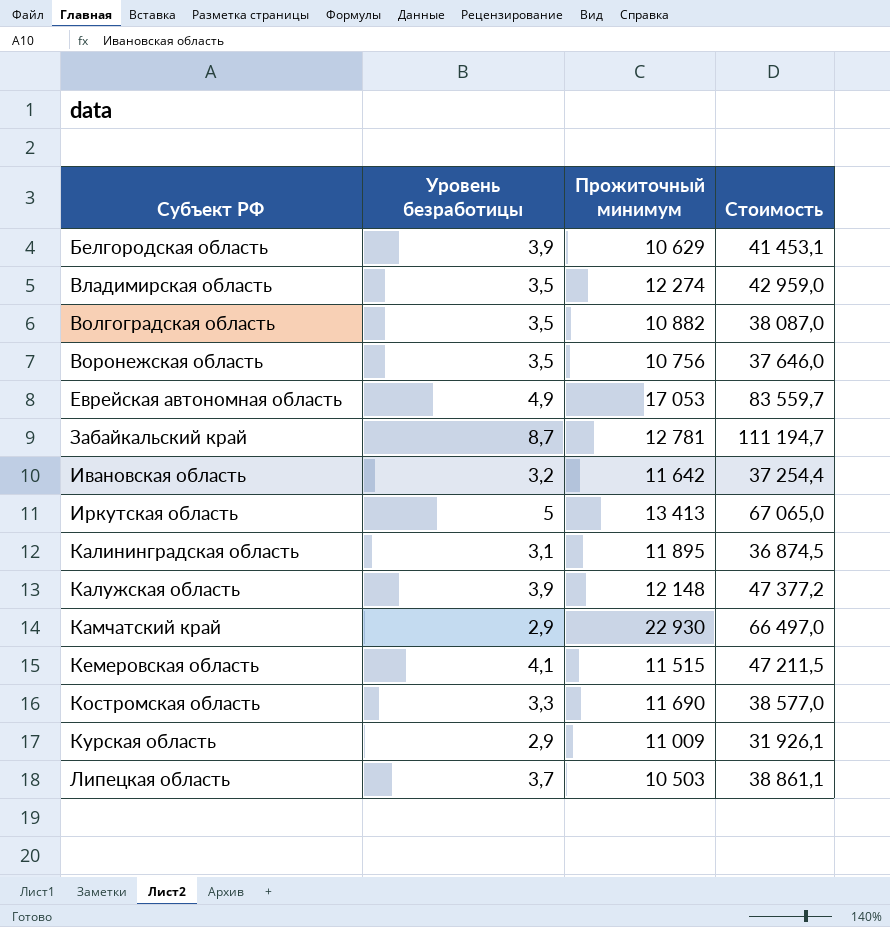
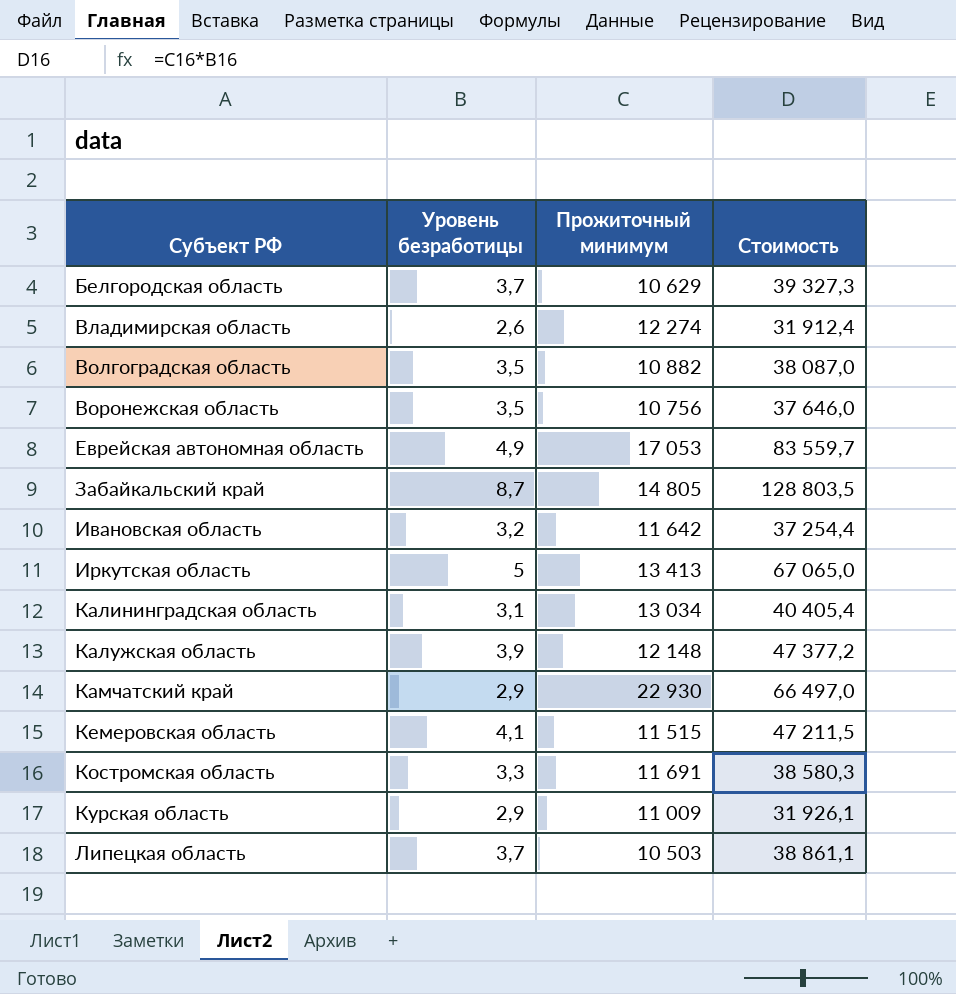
Белгородская область | Уровень безработицы: 3,9 -> 3,7
Белгородская область | Стоимость: 41 453,1 -> 39 327,3
Владимирская область | Уровень безработицы: 3,5 -> 2,6
Владимирская область | Стоимость: 42 959,0 -> 31 912,4
Забайкальский край | Прожиточный минимум: 12 781 -> 14 805
Забайкальский край | Стоимость: 111 194,7 -> 128 803,5
Калининградская область | Прожиточный минимум: 11 895 -> 13 034
Калининградская область | Стоимость: 36 874,5 -> 40 405,4
Костромская область | Прожиточный минимум: 11 690 -> 11 691
Костромская область | Стоимость: 38 577,0 -> 38 580,3

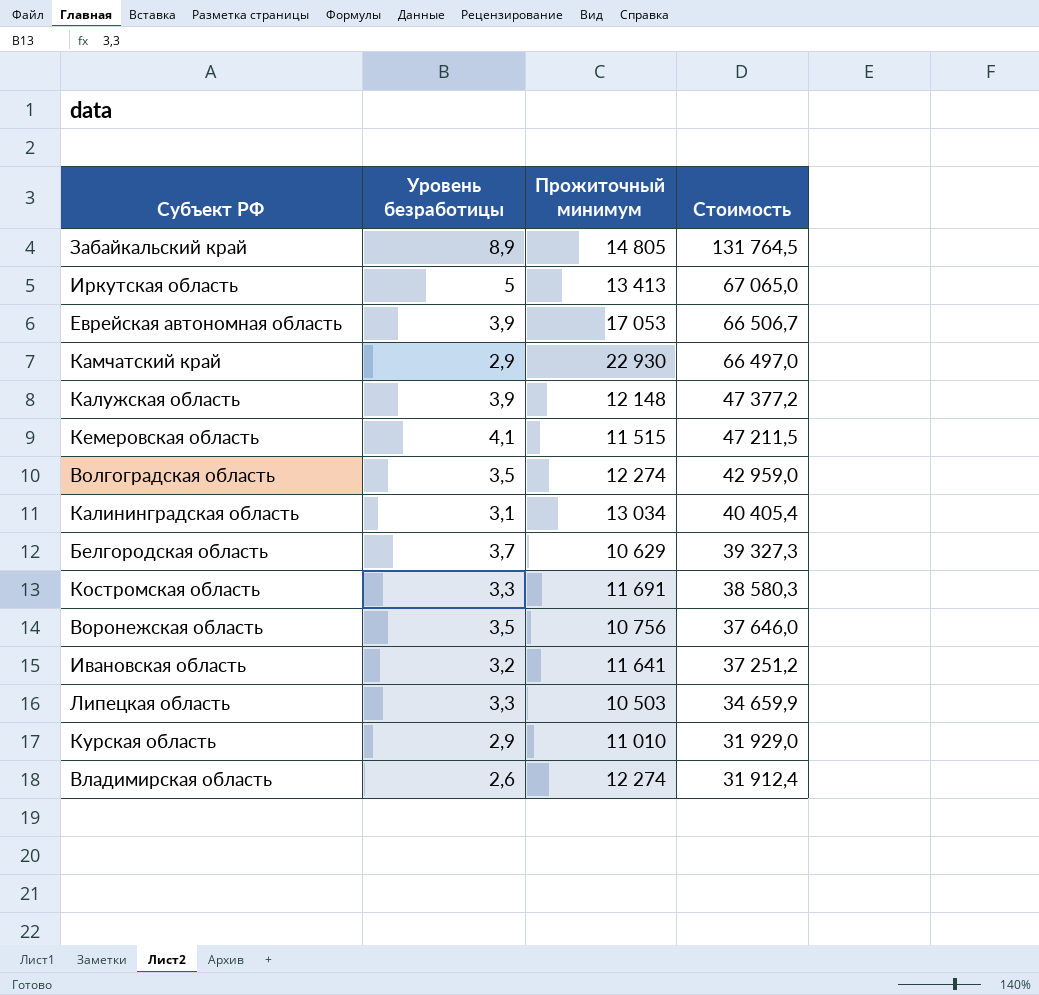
row order: Субъект РФ ascending -> Стоимость descending
Забайкальский край | Уровень безработицы: 8,7 -> 8,9
Забайкальский край | Стоимость: 128 803,5 -> 131 764,5
Еврейская автономная область | Уровень безработицы: 4,9 -> 3,9
Еврейская автономная область | Стоимость: 83 559,7 -> 66 506,7
Волгоградская область | Прожиточный минимум: 10 882 -> 12 274
Волгоградская область | Стоимость: 38 087,0 -> 42 959,0
Ивановская область | Прожиточный минимум: 11 642 -> 11 641
Ивановская область | Стоимость: 37 254,4 -> 37 251,2
Липецкая область | Уровень безработицы: 3,7 -> 3,3
Липецкая область | Стоимость: 38 861,1 -> 34 659,9
Курская область | Прожиточный минимум: 11 009 -> 11 010
Курская область | Стоимость: 31 926,1 -> 31 929,0

